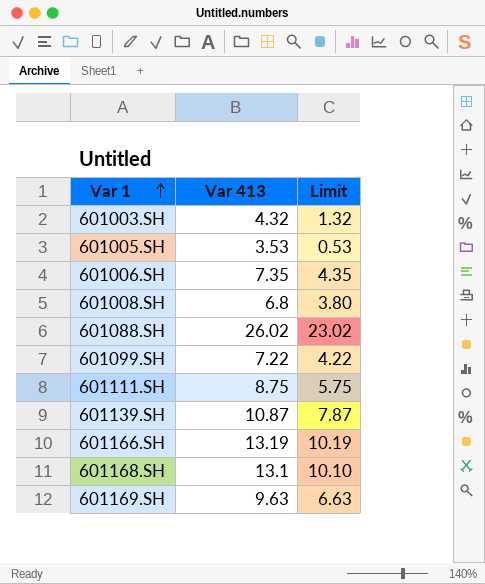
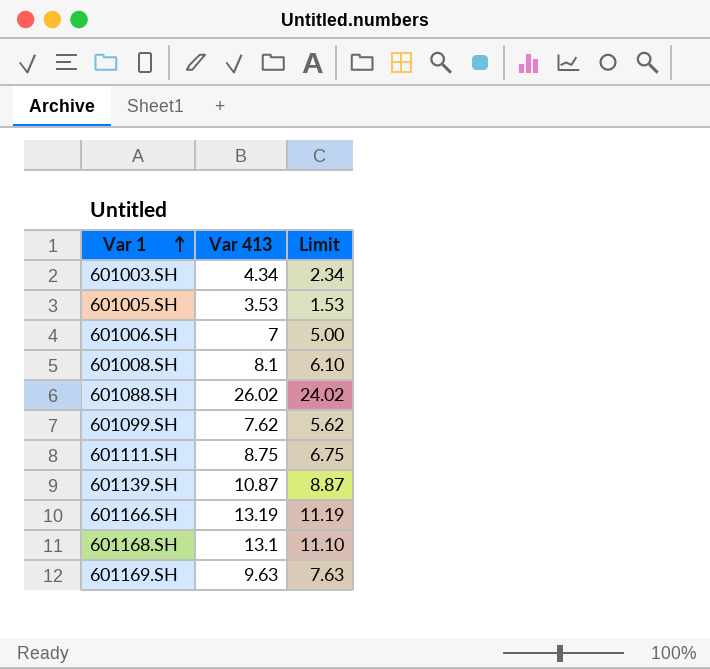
column Limit | formula: [Var 413] - 3 -> [Var 413] - 2
601003.SH | Var 413: 4.32 -> 4.34
601006.SH | Var 413: 7.35 -> 7
601008.SH | Var 413: 6.8 -> 8.1
601099.SH | Var 413: 7.22 -> 7.62

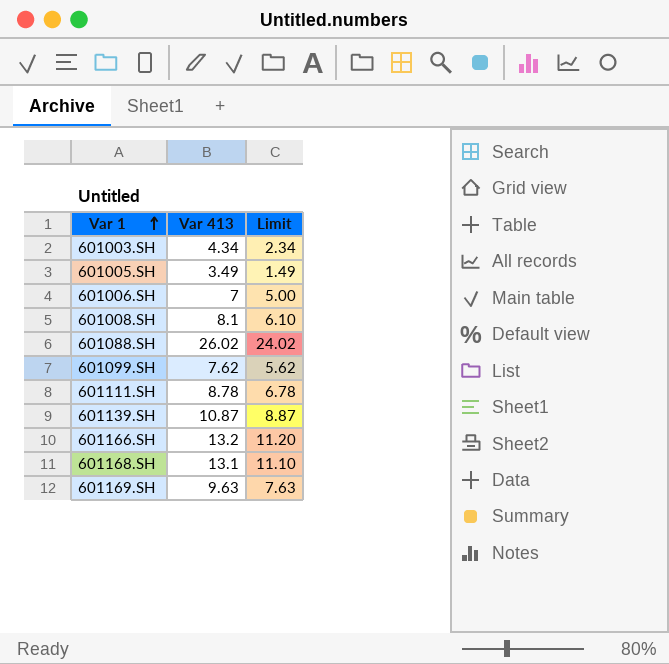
601005.SH | Var 413: 3.53 -> 3.49
601005.SH | Limit: 1.53 -> 1.49
601111.SH | Var 413: 8.75 -> 8.78
601111.SH | Limit: 6.75 -> 6.78
601166.SH | Var 413: 13.19 -> 13.2
601166.SH | Limit: 11.19 -> 11.20

